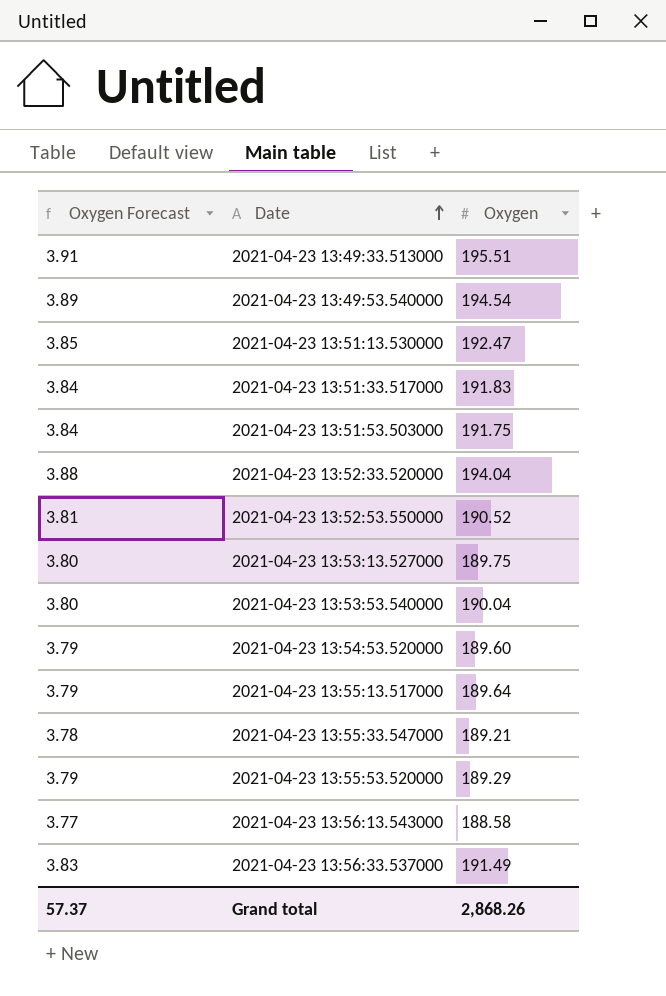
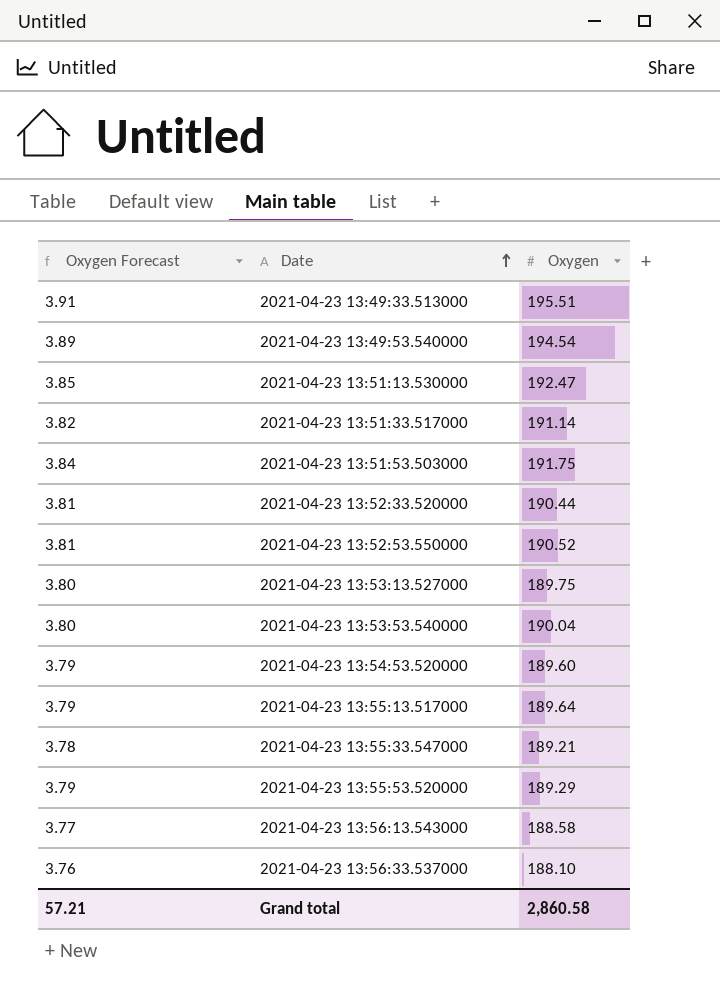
2021-04-23 13:51:33.517000 | Oxygen Forecast: 3.84 -> 3.82
2021-04-23 13:51:33.517000 | Oxygen: 191.83 -> 191.14
2021-04-23 13:52:33.520000 | Oxygen Forecast: 3.88 -> 3.81
2021-04-23 13:52:33.520000 | Oxygen: 194.04 -> 190.44
2021-04-23 13:56:33.537000 | Oxygen Forecast: 3.83 -> 3.76
2021-04-23 13:56:33.537000 | Oxygen: 191.49 -> 188.10
Grand total | Oxygen Forecast: 57.37 -> 57.21
Grand total | Oxygen: 2,868.26 -> 2,860.58

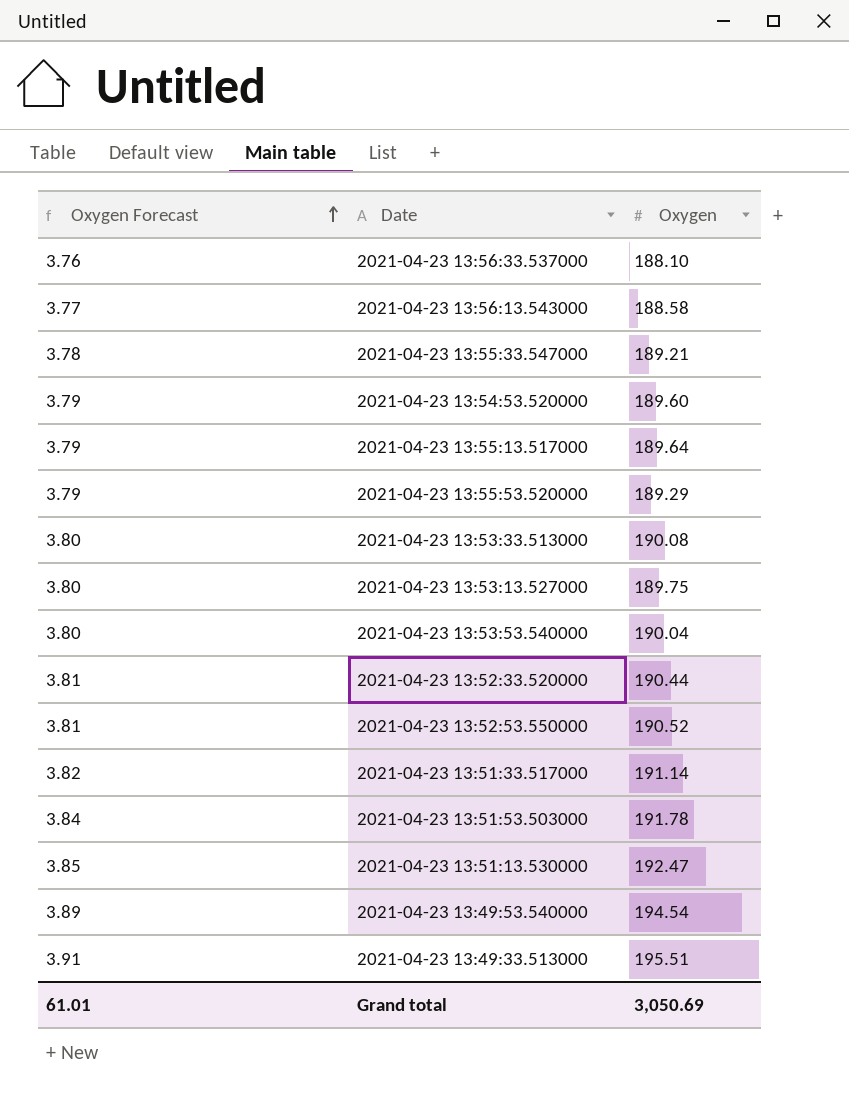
row order: Date ascending -> Oxygen Forecast ascending
row 2021-04-23 13:53:33.513000: none -> 3.80 | 190.08
2021-04-23 13:51:53.503000 | Oxygen: 191.75 -> 191.78
Grand total | Oxygen Forecast: 57.21 -> 61.01
Grand total | Oxygen: 2,860.58 -> 3,050.69

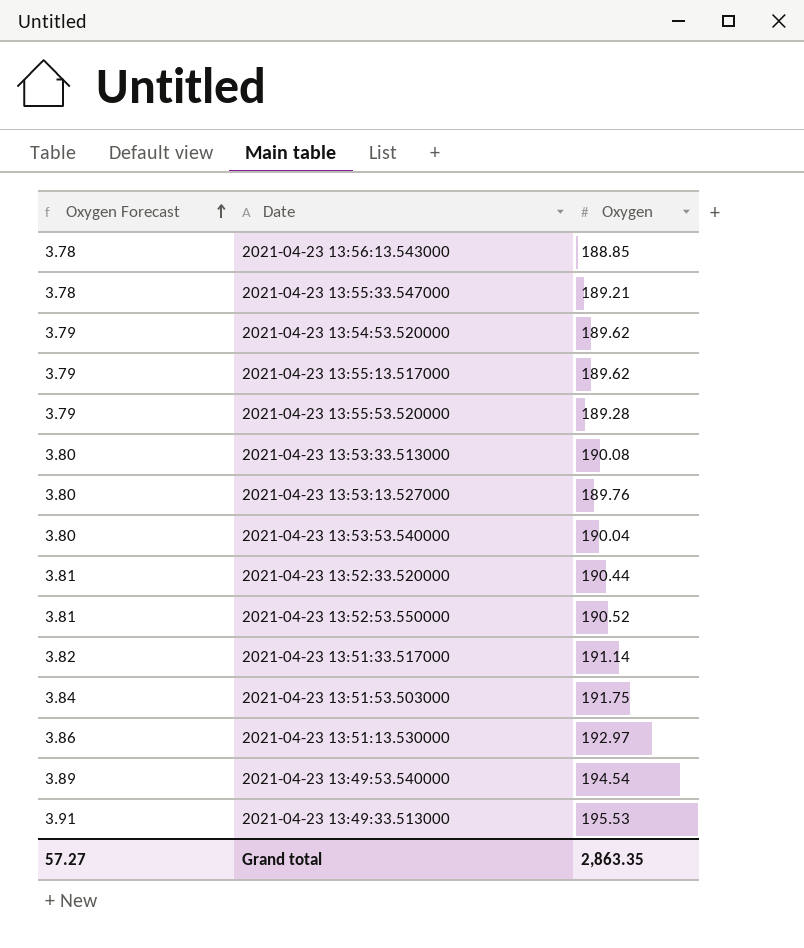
row 2021-04-23 13:56:33.537000: 3.76 | 188.10 -> none
2021-04-23 13:56:13.543000 | Oxygen Forecast: 3.77 -> 3.78
2021-04-23 13:56:13.543000 | Oxygen: 188.58 -> 188.85
2021-04-23 13:54:53.520000 | Oxygen: 189.60 -> 189.62
2021-04-23 13:55:13.517000 | Oxygen: 189.64 -> 189.62
2021-04-23 13:55:53.520000 | Oxygen: 189.29 -> 189.28
2021-04-23 13:53:13.527000 | Oxygen: 189.75 -> 189.76
2021-04-23 13:51:53.503000 | Oxygen: 191.78 -> 191.75
2021-04-23 13:51:13.530000 | Oxygen Forecast: 3.85 -> 3.86
2021-04-23 13:51:13.530000 | Oxygen: 192.47 -> 192.97
2021-04-23 13:49:33.513000 | Oxygen: 195.51 -> 195.53
Grand total | Oxygen Forecast: 61.01 -> 57.27
Grand total | Oxygen: 3,050.69 -> 2,863.35

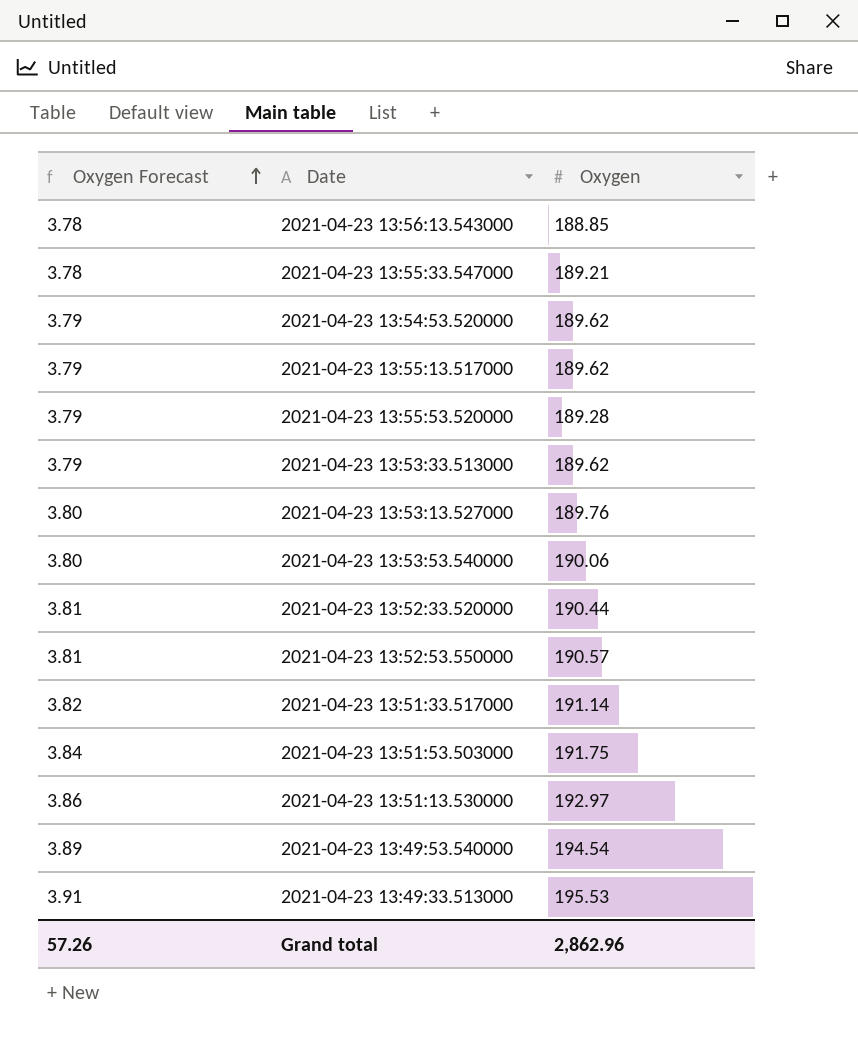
2021-04-23 13:53:33.513000 | Oxygen Forecast: 3.80 -> 3.79
2021-04-23 13:53:33.513000 | Oxygen: 190.08 -> 189.62
2021-04-23 13:53:53.540000 | Oxygen: 190.04 -> 190.06
2021-04-23 13:52:53.550000 | Oxygen: 190.52 -> 190.57
Grand total | Oxygen Forecast: 57.27 -> 57.26
Grand total | Oxygen: 2,863.35 -> 2,862.96

